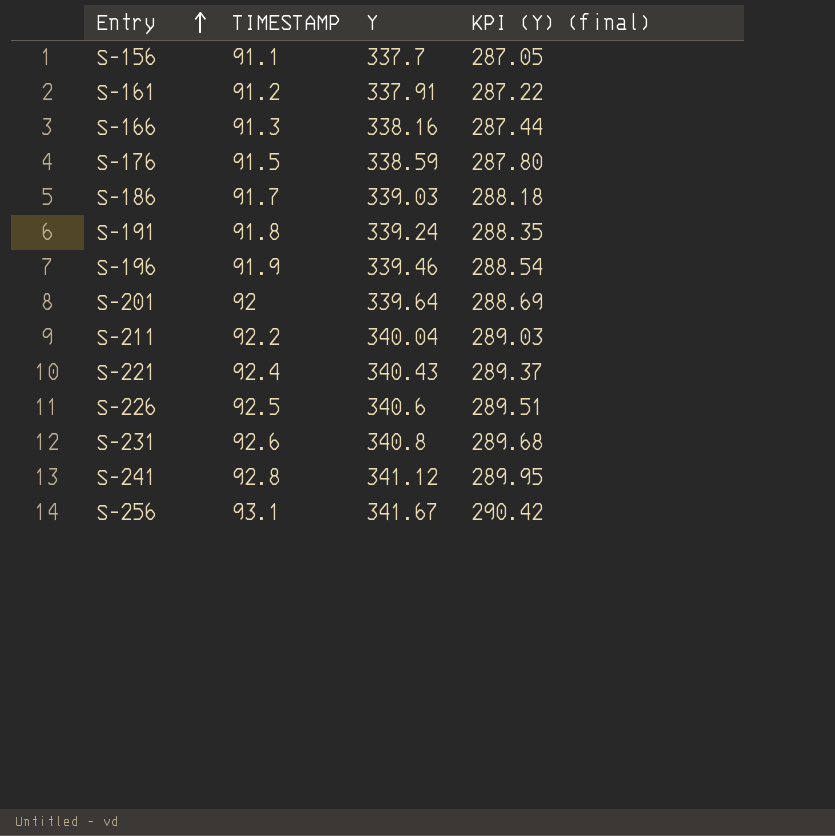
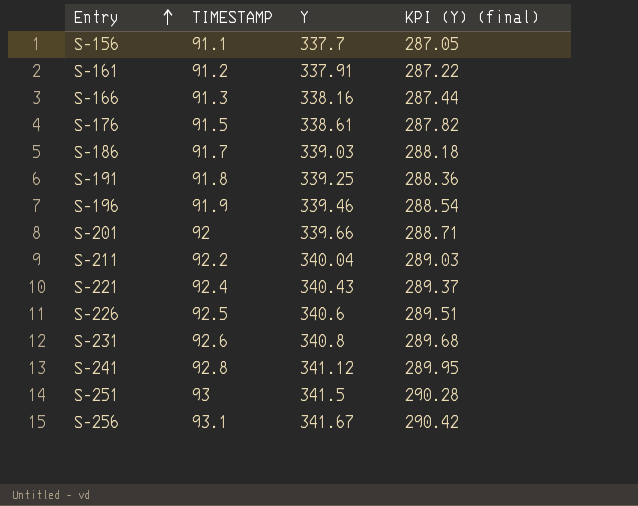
S-176 | Y: 338.59 -> 338.61
S-176 | KPI (Y) (final): 287.80 -> 287.82
S-191 | Y: 339.24 -> 339.25
S-191 | KPI (Y) (final): 288.35 -> 288.36
S-201 | Y: 339.64 -> 339.66
S-201 | KPI (Y) (final): 288.69 -> 288.71
row S-251: none -> 93 | 341.5 | 290.28

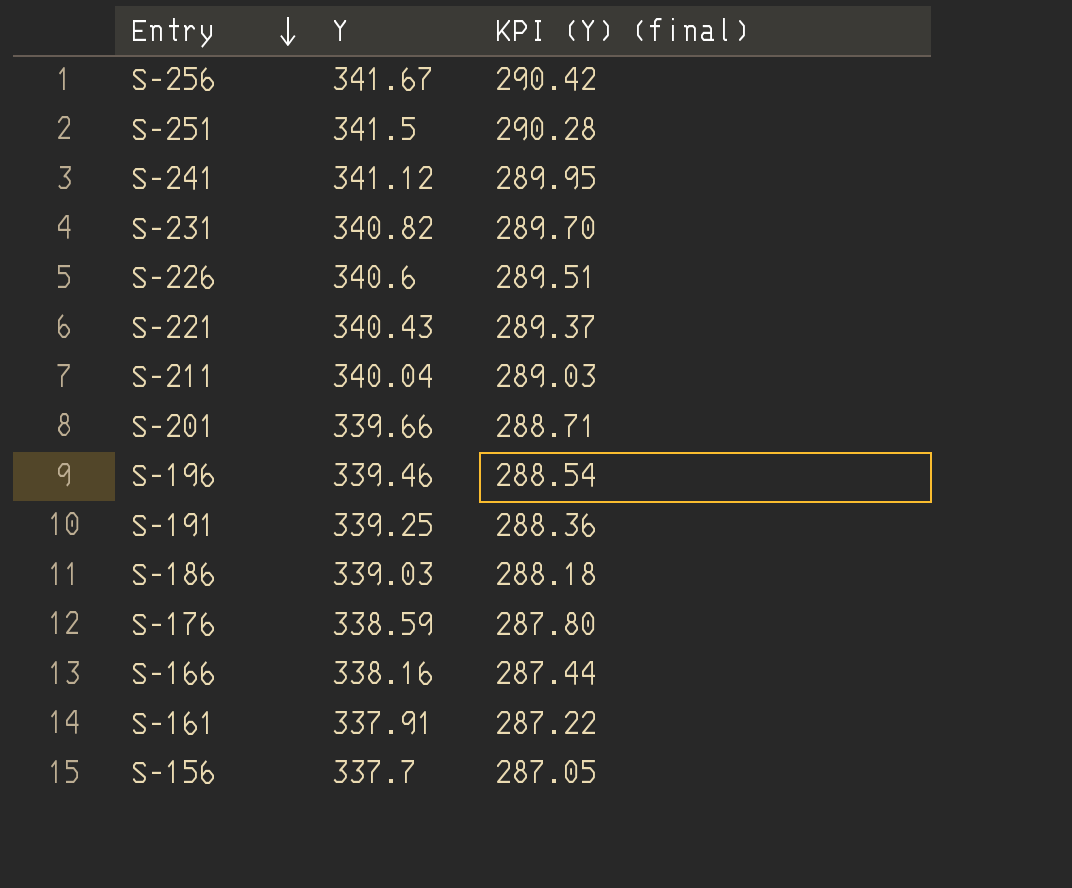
row order: Entry ascending -> Entry descending
column TIMESTAMP | position: 2 -> none
S-231 | Y: 340.8 -> 340.82
S-231 | KPI (Y) (final): 289.68 -> 289.70
S-176 | Y: 338.61 -> 338.59
S-176 | KPI (Y) (final): 287.82 -> 287.80

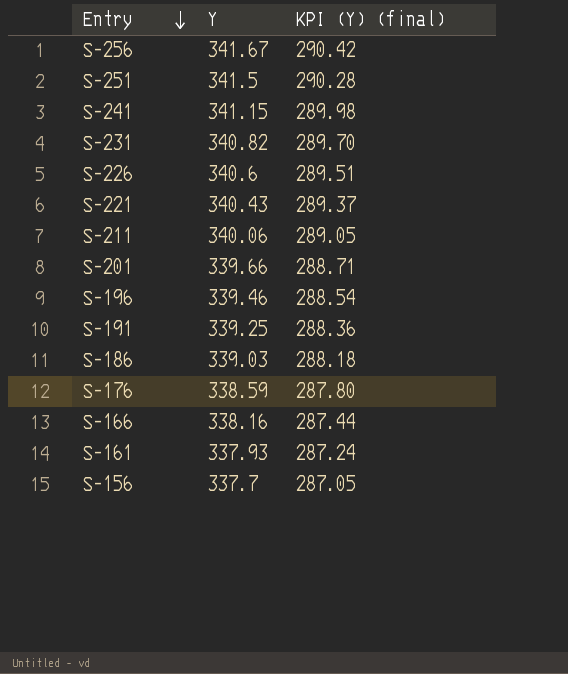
S-241 | Y: 341.12 -> 341.15
S-241 | KPI (Y) (final): 289.95 -> 289.98
S-211 | Y: 340.04 -> 340.06
S-211 | KPI (Y) (final): 289.03 -> 289.05
S-161 | Y: 337.91 -> 337.93
S-161 | KPI (Y) (final): 287.22 -> 287.24

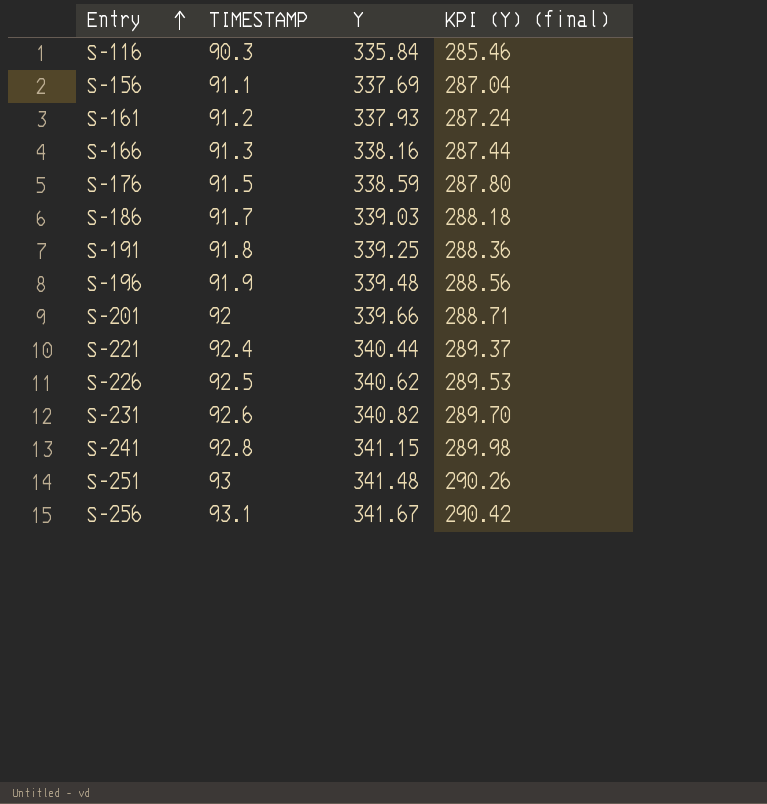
row order: Entry descending -> Entry ascending
column TIMESTAMP | position: none -> 2
row S-211: 340.06 | 289.05 -> none
row S-116: none -> 90.3 | 335.84 | 285.46
S-156 | Y: 337.7 -> 337.69
S-156 | KPI (Y) (final): 287.05 -> 287.04
S-196 | Y: 339.46 -> 339.48
S-196 | KPI (Y) (final): 288.54 -> 288.56
S-221 | Y: 340.43 -> 340.44
S-226 | Y: 340.6 -> 340.62
S-226 | KPI (Y) (final): 289.51 -> 289.53
S-251 | Y: 341.5 -> 341.48
S-251 | KPI (Y) (final): 290.28 -> 290.26

